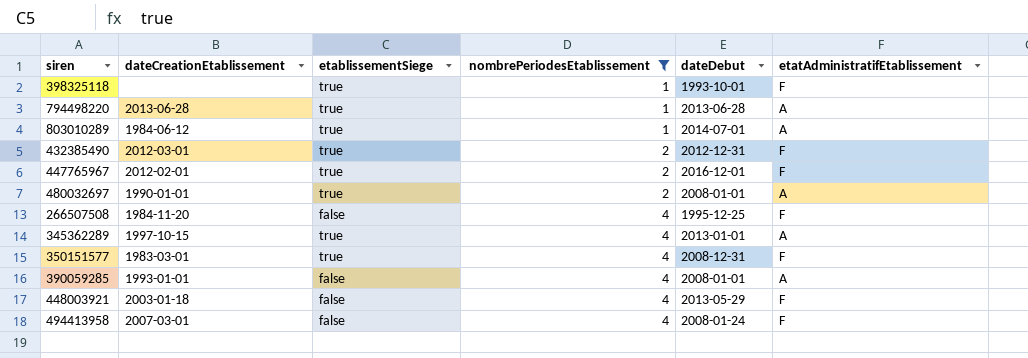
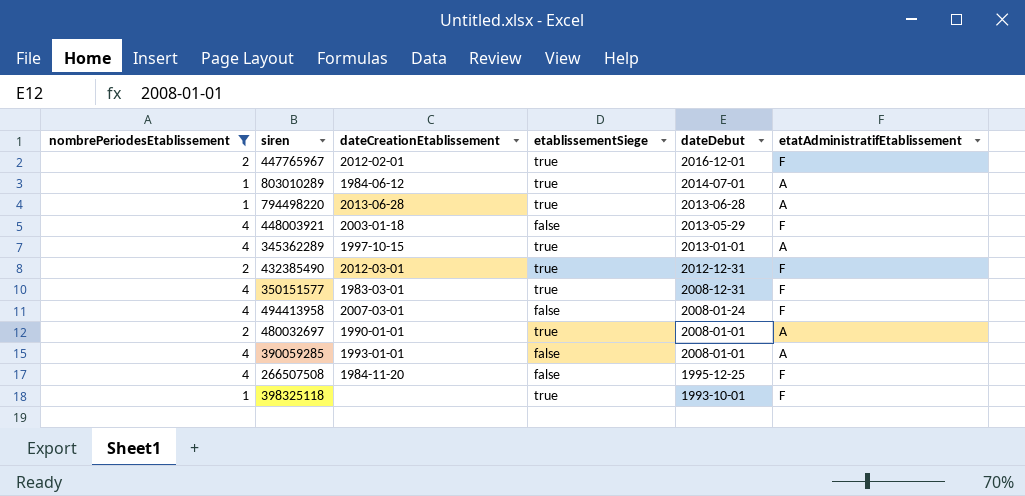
row order: nombrePeriodesEtablissement ascending -> dateDebut descending
column nombrePeriodesEtablissement | position: 4 -> 1

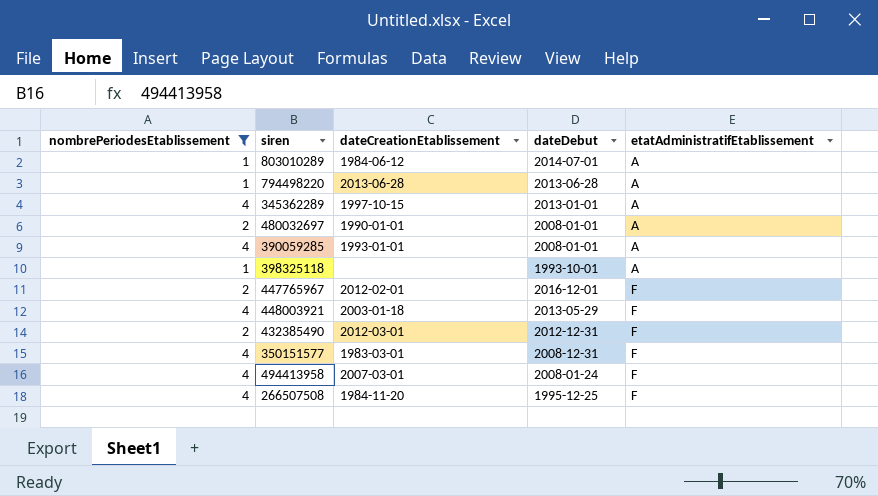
row order: dateDebut descending -> etatAdministratifEtablissement ascending
column etablissementSiege | position: 4 -> none
398325118 | etatAdministratifEtablissement: F -> A

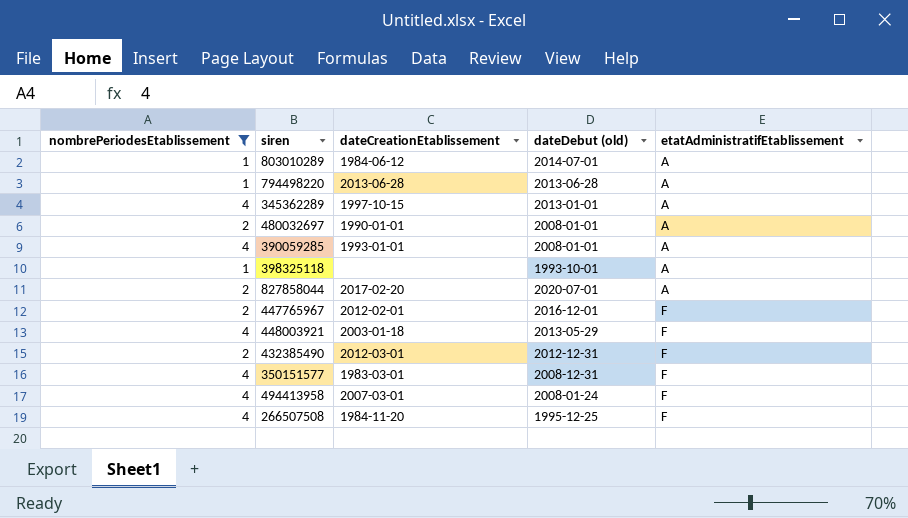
column name: dateDebut -> dateDebut (old)
row 827858044: none -> 2 | 2017-02-20 | 2020-07-01 | A

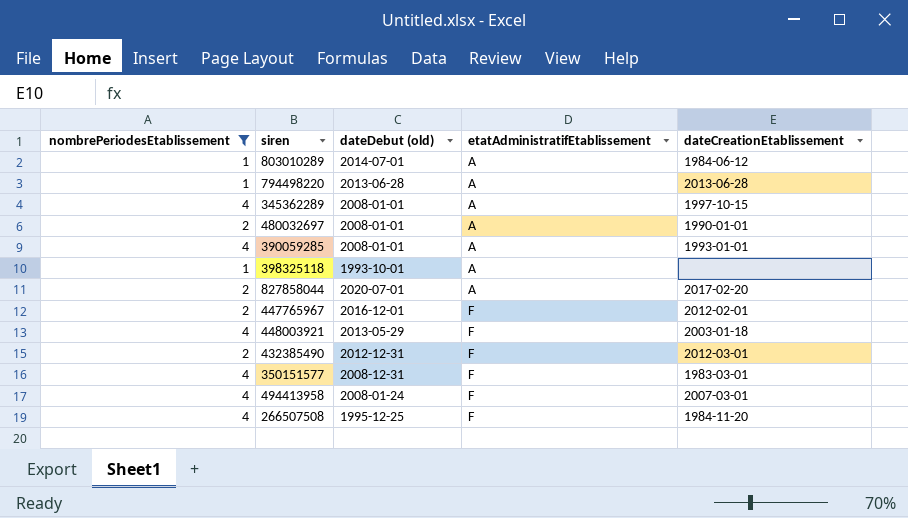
column dateCreationEtablissement | position: 3 -> 5
345362289 | dateDebut (old): 2013-01-01 -> 2008-01-01

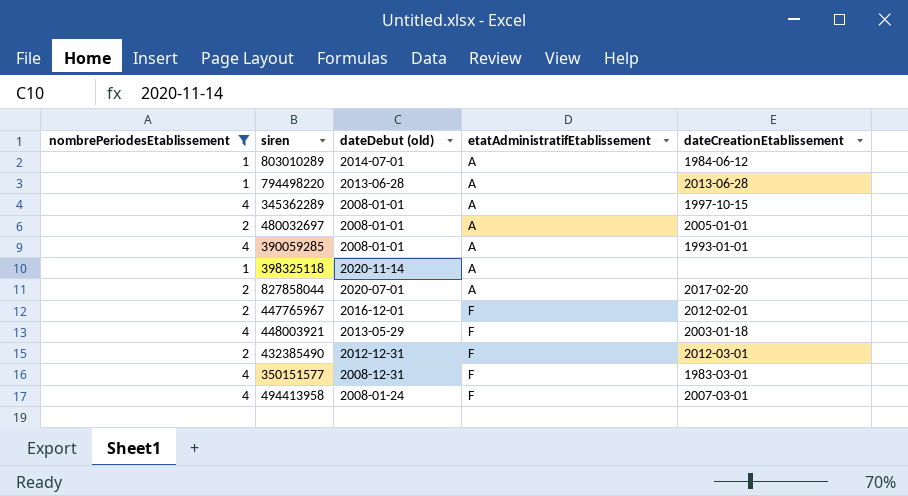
row 266507508: 4 | 1995-12-25 | F | 1984-11-20 -> none
480032697 | dateCreationEtablissement: 1990-01-01 -> 2005-01-01
398325118 | dateDebut (old): 1993-10-01 -> 2020-11-14

